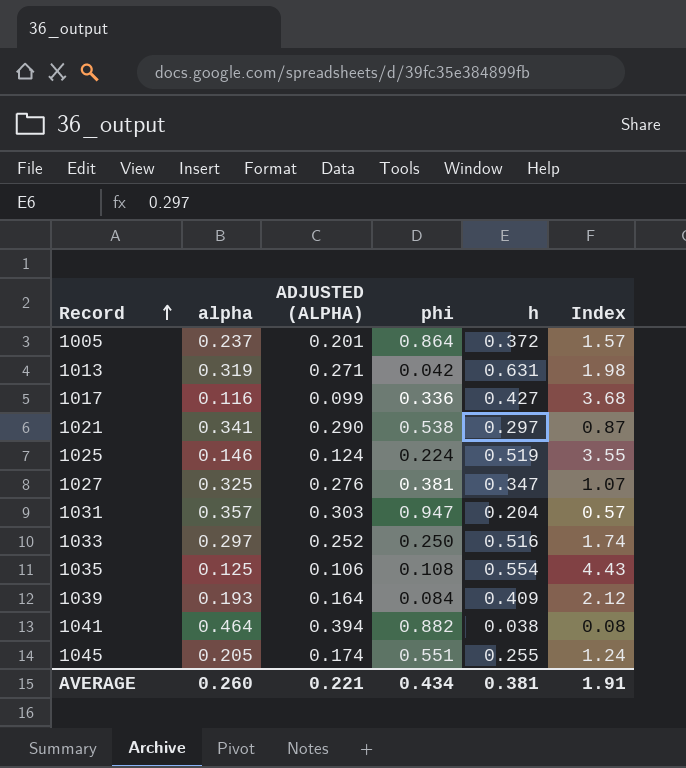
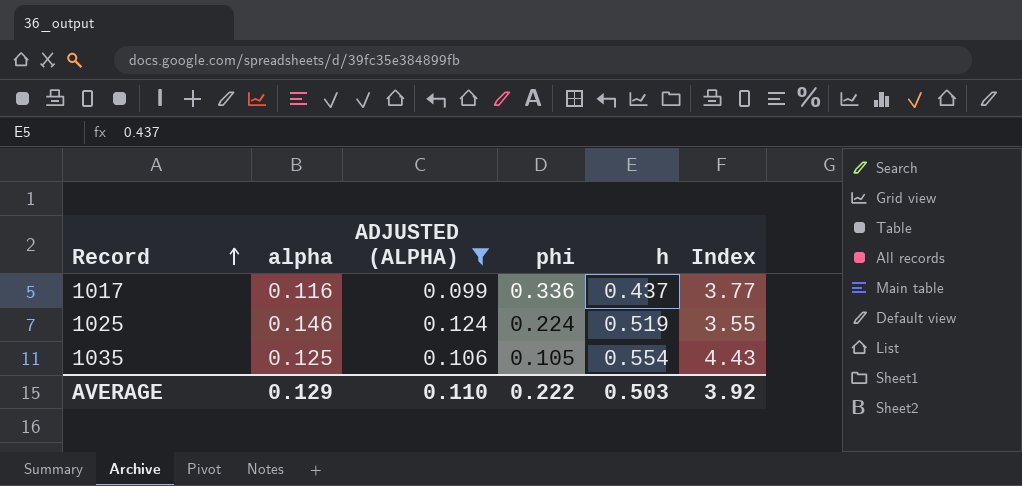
filter: none -> ADJUSTED (ALPHA) <= 0.124
1017 | h: 0.427 -> 0.437
1017 | Index: 3.68 -> 3.77
1035 | phi: 0.108 -> 0.105
AVERAGE | alpha: 0.260 -> 0.129
AVERAGE | ADJUSTED (ALPHA): 0.221 -> 0.110
AVERAGE | phi: 0.434 -> 0.222
AVERAGE | h: 0.381 -> 0.503
AVERAGE | Index: 1.91 -> 3.92

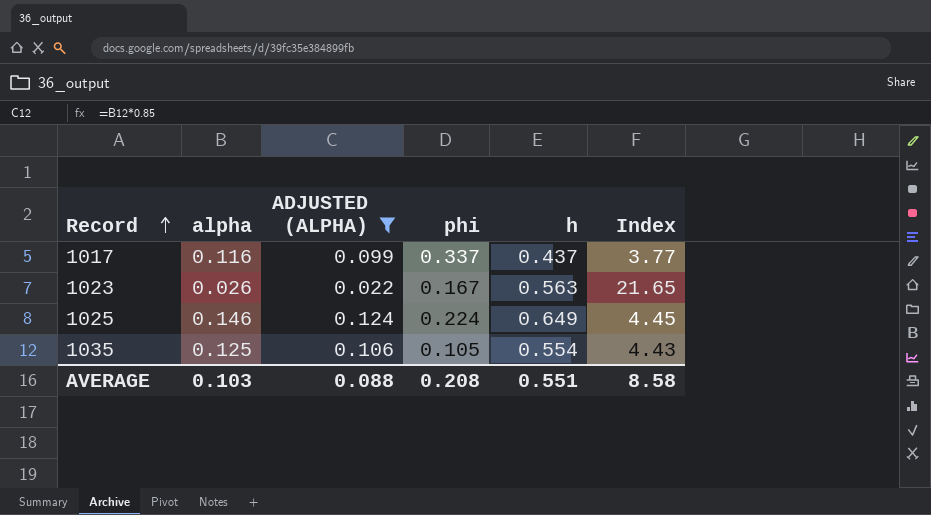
1017 | phi: 0.336 -> 0.337
row 1023: none -> 0.026 | 0.022 | 0.167 | 0.563 | 21.65
1025 | h: 0.519 -> 0.649
1025 | Index: 3.55 -> 4.45
AVERAGE | alpha: 0.129 -> 0.103
AVERAGE | ADJUSTED (ALPHA): 0.110 -> 0.088
AVERAGE | phi: 0.222 -> 0.208
AVERAGE | h: 0.503 -> 0.551
AVERAGE | Index: 3.92 -> 8.58

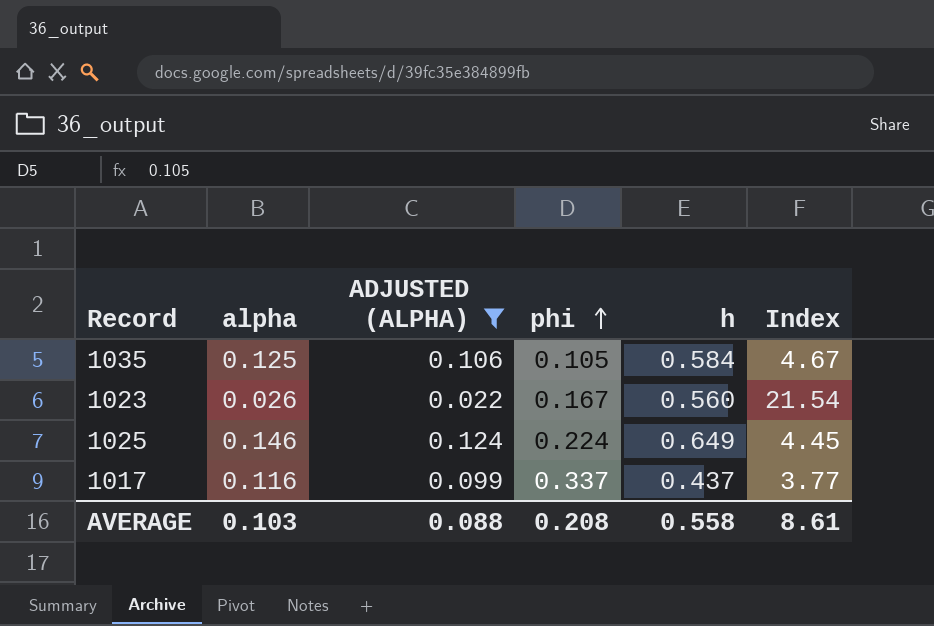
row order: Record ascending -> phi ascending
1035 | h: 0.554 -> 0.584
1035 | Index: 4.43 -> 4.67
1023 | h: 0.563 -> 0.560
1023 | Index: 21.65 -> 21.54
AVERAGE | h: 0.551 -> 0.558
AVERAGE | Index: 8.58 -> 8.61

